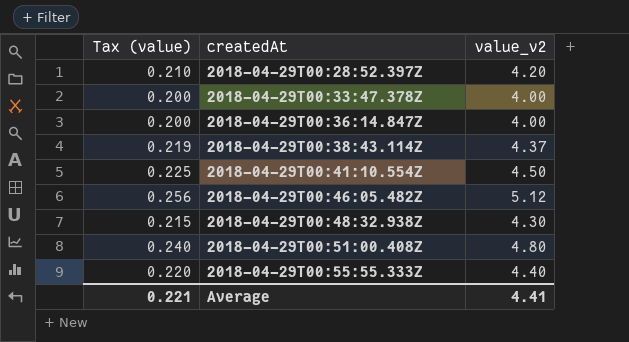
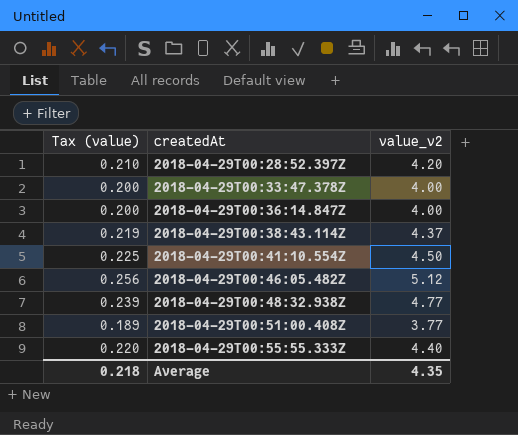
2018-04-29T00:48:32.938Z | Tax (value): 0.215 -> 0.239
2018-04-29T00:48:32.938Z | value_v2: 4.30 -> 4.77
2018-04-29T00:51:00.408Z | Tax (value): 0.240 -> 0.189
2018-04-29T00:51:00.408Z | value_v2: 4.80 -> 3.77
Average | Tax (value): 0.221 -> 0.218
Average | value_v2: 4.41 -> 4.35

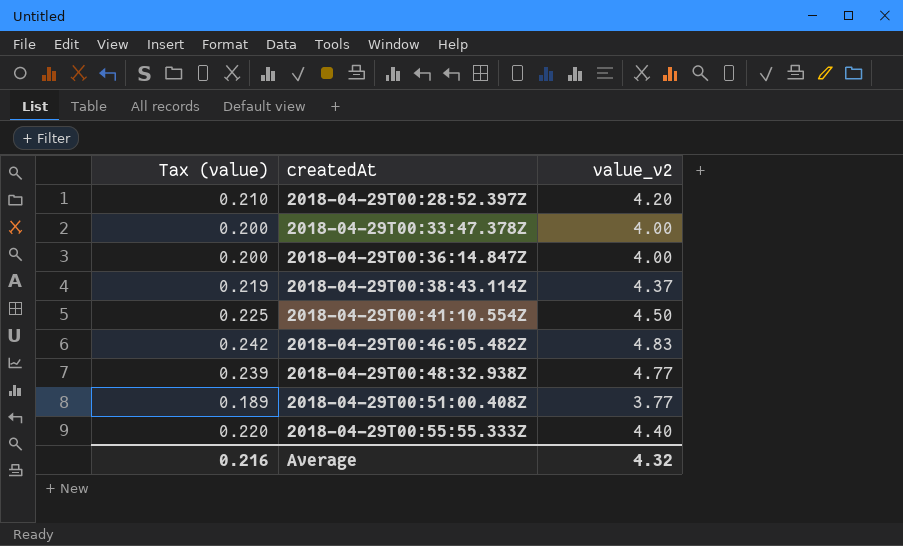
2018-04-29T00:46:05.482Z | Tax (value): 0.256 -> 0.242
2018-04-29T00:46:05.482Z | value_v2: 5.12 -> 4.83
Average | Tax (value): 0.218 -> 0.216
Average | value_v2: 4.35 -> 4.32

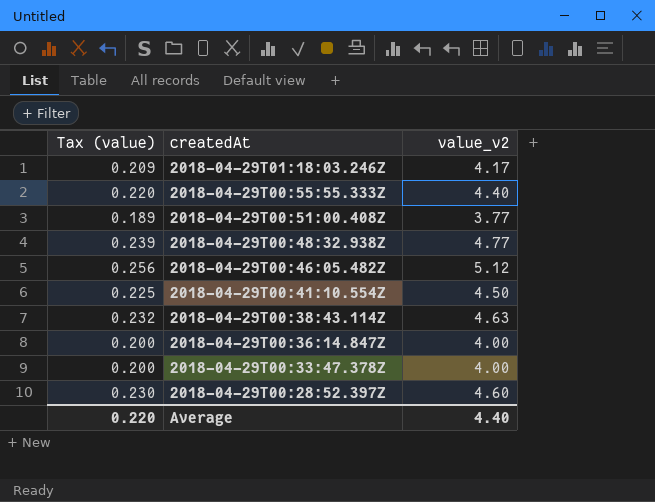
row order: createdAt ascending -> createdAt descending
row 2018-04-29T01:18:03.246Z: none -> 0.209 | 4.17
2018-04-29T00:46:05.482Z | Tax (value): 0.242 -> 0.256
2018-04-29T00:46:05.482Z | value_v2: 4.83 -> 5.12
2018-04-29T00:38:43.114Z | Tax (value): 0.219 -> 0.232
2018-04-29T00:38:43.114Z | value_v2: 4.37 -> 4.63
2018-04-29T00:28:52.397Z | Tax (value): 0.210 -> 0.230
2018-04-29T00:28:52.397Z | value_v2: 4.20 -> 4.60
Average | Tax (value): 0.216 -> 0.220
Average | value_v2: 4.32 -> 4.40

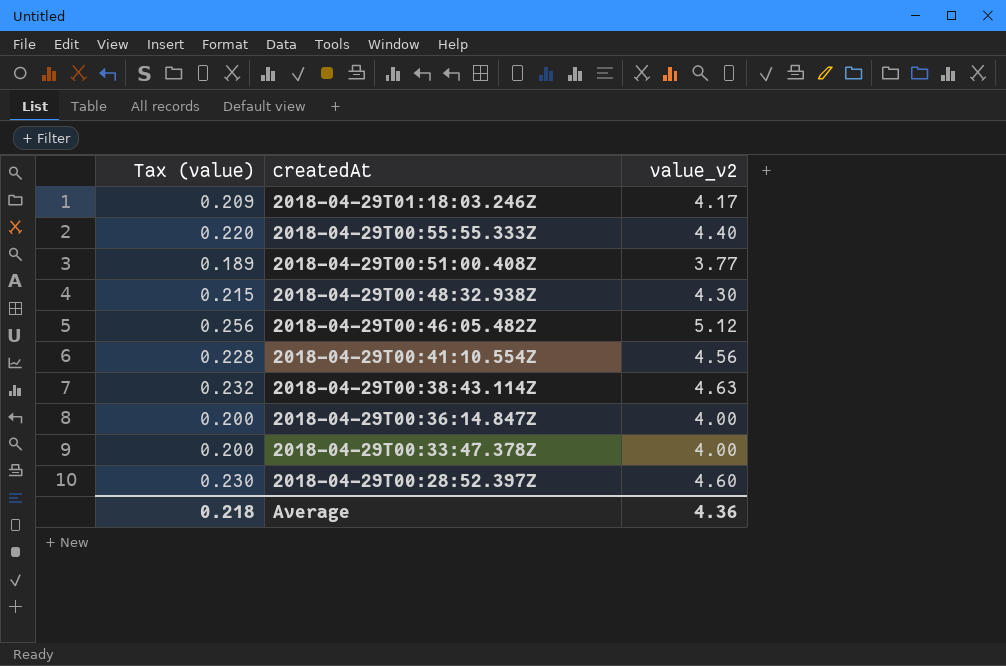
2018-04-29T00:48:32.938Z | Tax (value): 0.239 -> 0.215
2018-04-29T00:48:32.938Z | value_v2: 4.77 -> 4.30
2018-04-29T00:41:10.554Z | Tax (value): 0.225 -> 0.228
2018-04-29T00:41:10.554Z | value_v2: 4.50 -> 4.56
Average | Tax (value): 0.220 -> 0.218
Average | value_v2: 4.40 -> 4.36

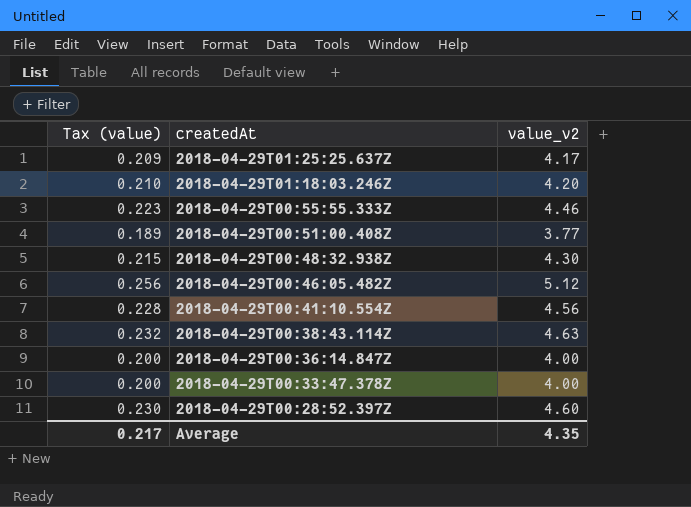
row 2018-04-29T01:25:25.637Z: none -> 0.209 | 4.17
2018-04-29T01:18:03.246Z | Tax (value): 0.209 -> 0.210
2018-04-29T01:18:03.246Z | value_v2: 4.17 -> 4.20
2018-04-29T00:55:55.333Z | Tax (value): 0.220 -> 0.223
2018-04-29T00:55:55.333Z | value_v2: 4.40 -> 4.46
Average | Tax (value): 0.218 -> 0.217
Average | value_v2: 4.36 -> 4.35

